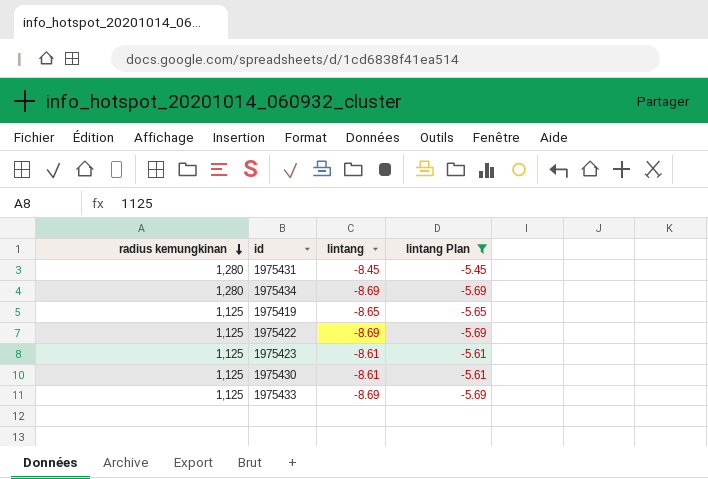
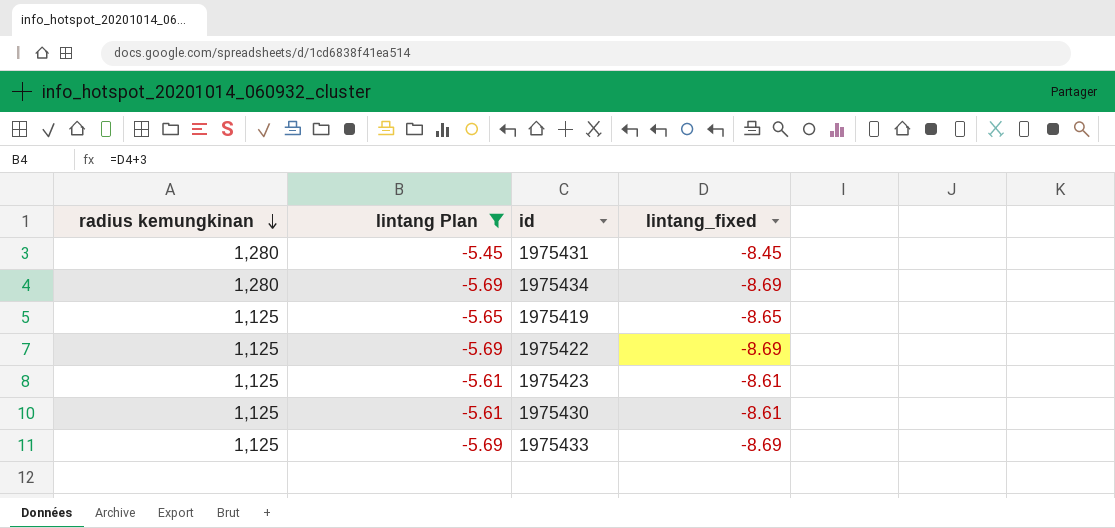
column lintang Plan | position: 4 -> 2
column name: lintang -> lintang_fixed

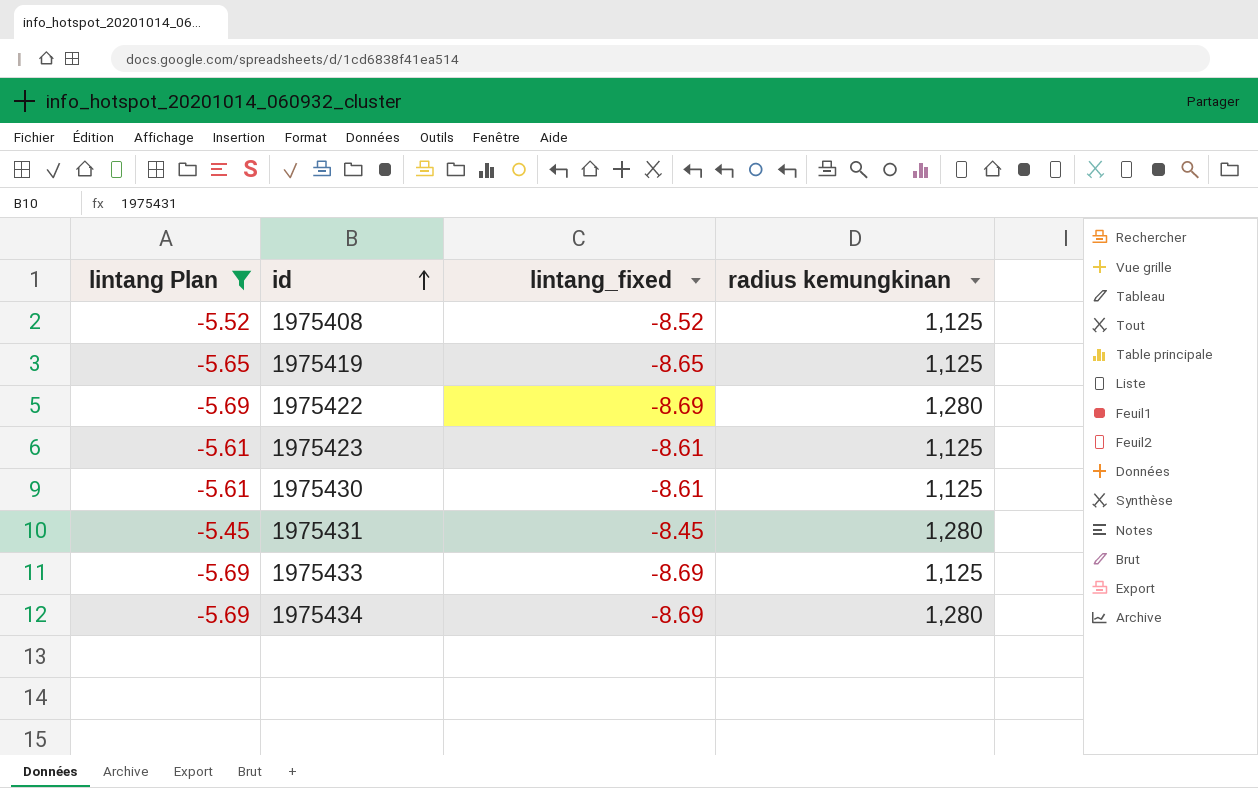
row order: radius kemungkinan descending -> id ascending
column radius kemungkinan | position: 1 -> 4
row 1975408: none -> -5.52 | -8.52 | 1,125
1975422 | radius kemungkinan: 1,125 -> 1,280

